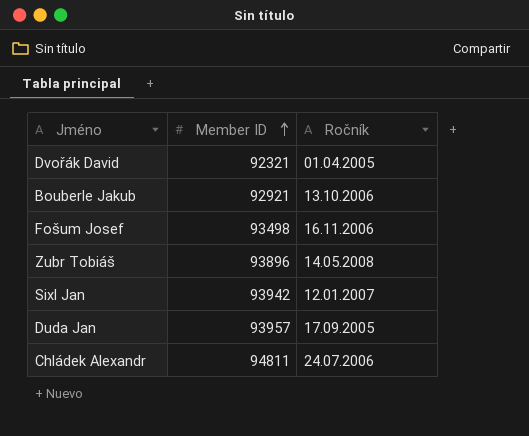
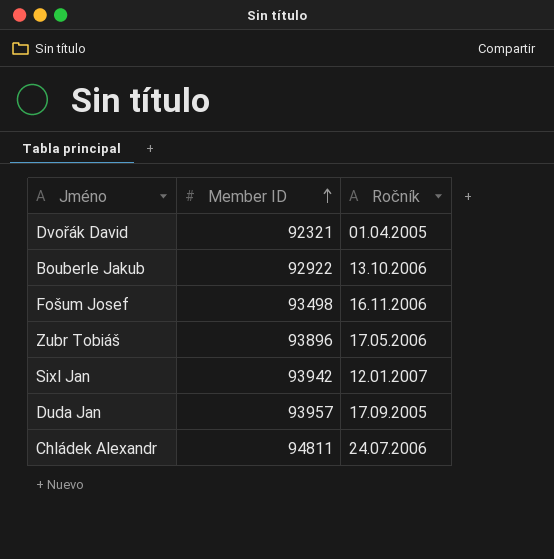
Bouberle Jakub | Member ID: 92921 -> 92922
Zubr Tobiáš | Ročník: 14.05.2008 -> 17.05.2006

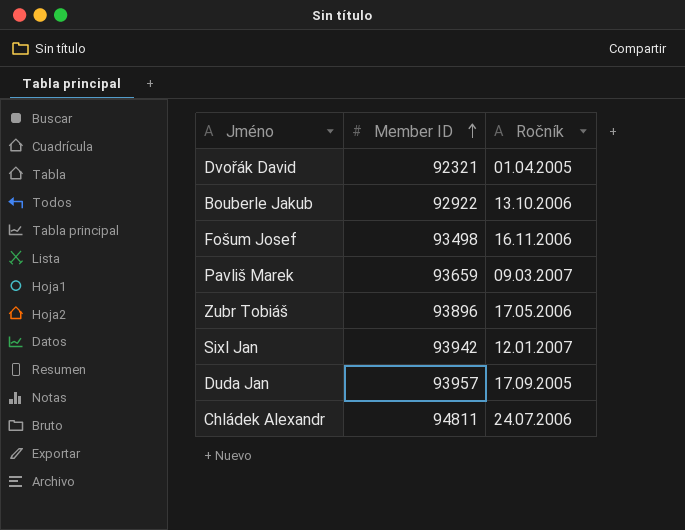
row Pavliš Marek: none -> 93659 | 09.03.2007

